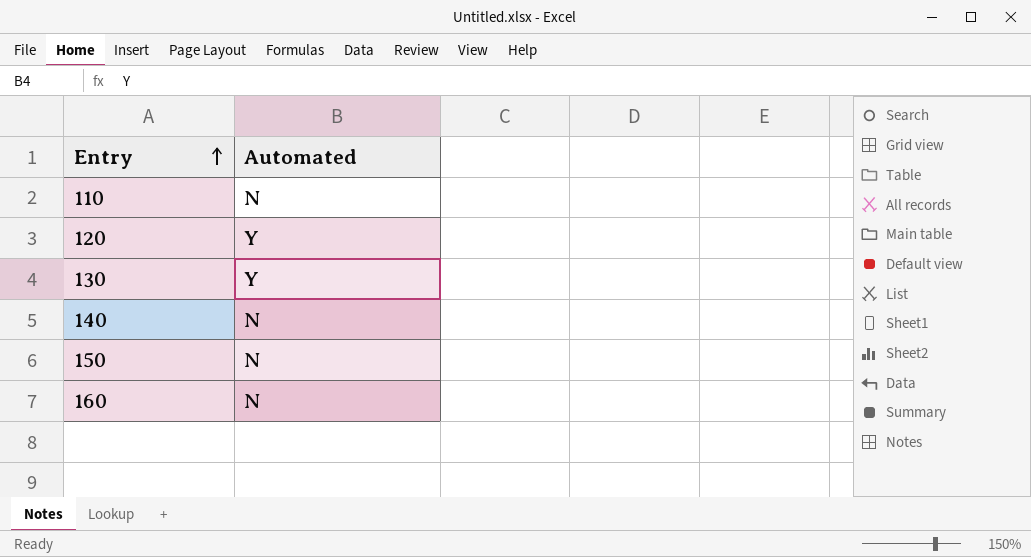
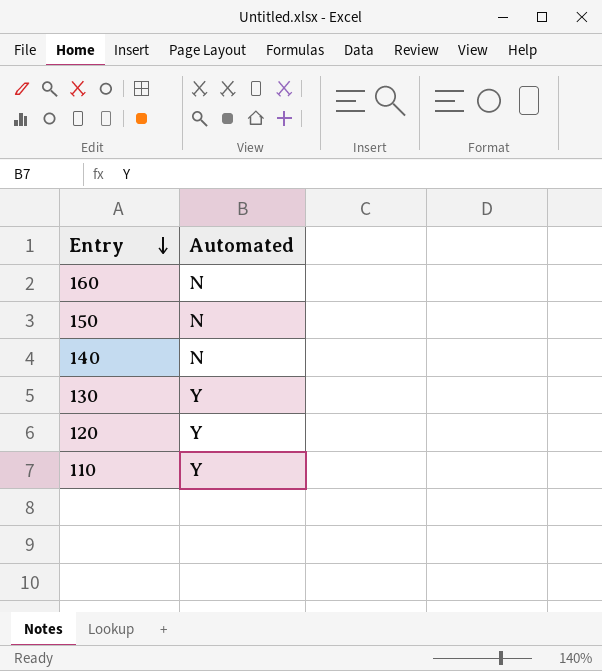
row order: Entry ascending -> Entry descending
110 | Automated: N -> Y

